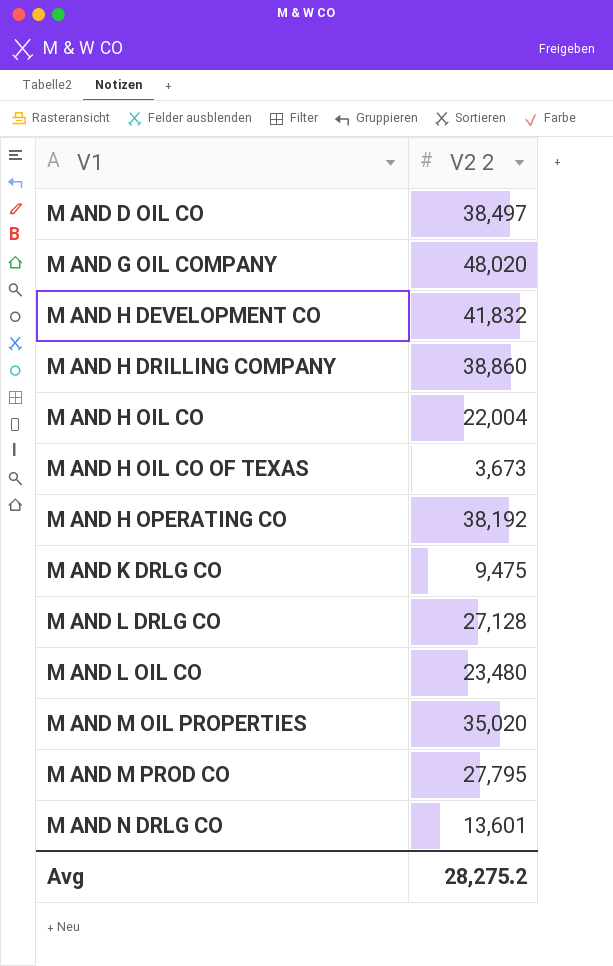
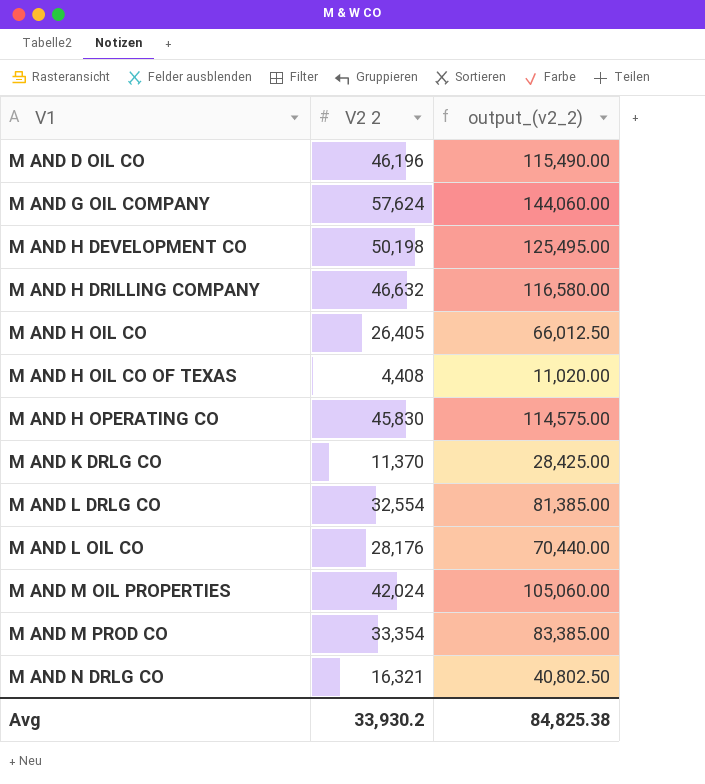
column output_(v2_2) | formula: none -> [V2 2] * 2.5
M AND D OIL CO | V2 2: 38,497 -> 46,196
M AND G OIL COMPANY | V2 2: 48,020 -> 57,624
M AND H DEVELOPMENT CO | V2 2: 41,832 -> 50,198
M AND H DRILLING COMPANY | V2 2: 38,860 -> 46,632
M AND H OIL CO | V2 2: 22,004 -> 26,405
M AND H OIL CO OF TEXAS | V2 2: 3,673 -> 4,408
M AND H OPERATING CO | V2 2: 38,192 -> 45,830
M AND K DRLG CO | V2 2: 9,475 -> 11,370
M AND L DRLG CO | V2 2: 27,128 -> 32,554
M AND L OIL CO | V2 2: 23,480 -> 28,176
M AND M OIL PROPERTIES | V2 2: 35,020 -> 42,024
M AND M PROD CO | V2 2: 27,795 -> 33,354
M AND N DRLG CO | V2 2: 13,601 -> 16,321
Avg | V2 2: 28,275.2 -> 33,930.2

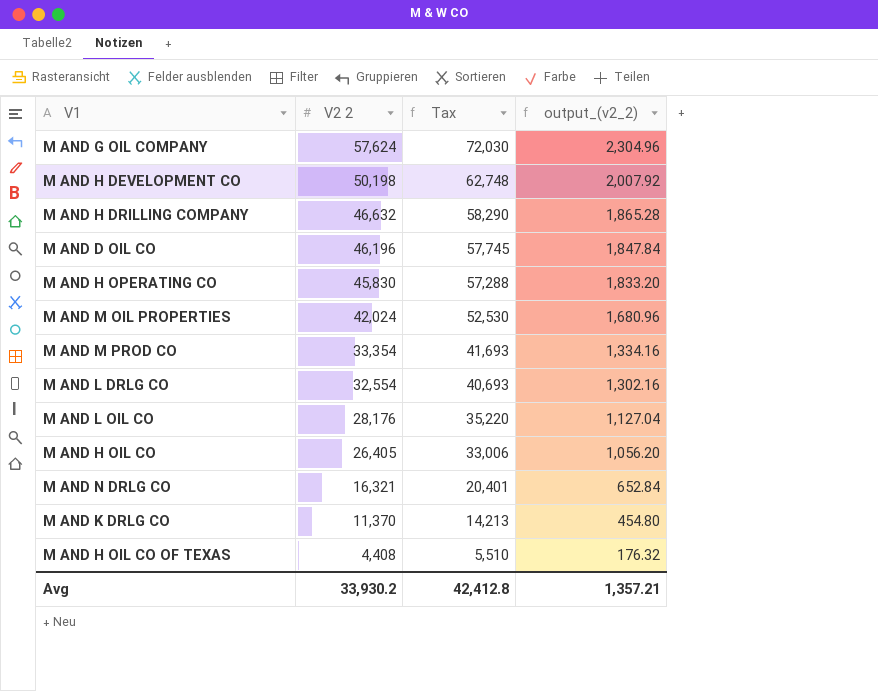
row order: V1 ascending -> V2 2 descending
column Tax | formula: none -> [V2 2] * 1.25
column output_(v2_2) | formula: [V2 2] * 2.5 -> [V2 2] * 0.04
Avg | output_(v2_2): 84,825.38 -> 1,357.21

